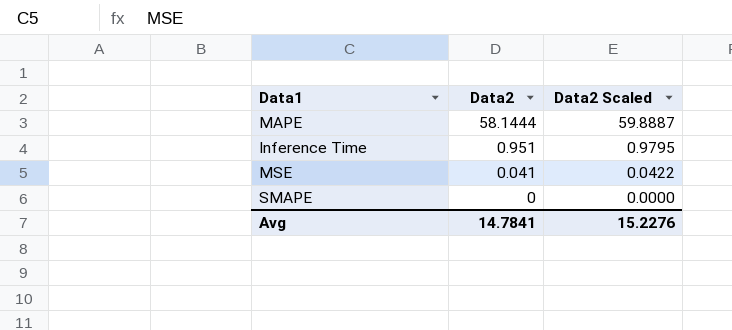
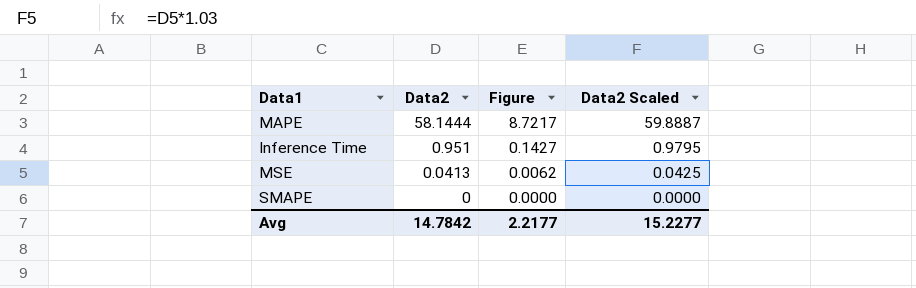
column Figure | formula: none -> [Data2] * 0.15
MSE | Data2: 0.041 -> 0.0413
MSE | Data2 Scaled: 0.0422 -> 0.0425
Avg | Data2: 14.7841 -> 14.7842
Avg | Data2 Scaled: 15.2276 -> 15.2277

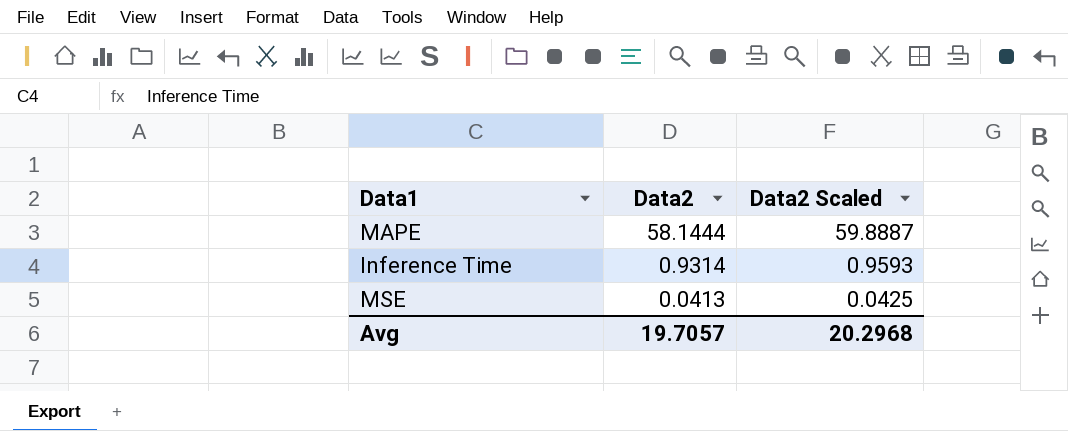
column Figure | formula: [Data2] * 0.15 -> none
row SMAPE: 0 | 0.0000 | 0.0000 -> none
Inference Time | Data2: 0.951 -> 0.9314
Inference Time | Data2 Scaled: 0.9795 -> 0.9593
Avg | Data2: 14.7842 -> 19.7057
Avg | Data2 Scaled: 15.2277 -> 20.2968

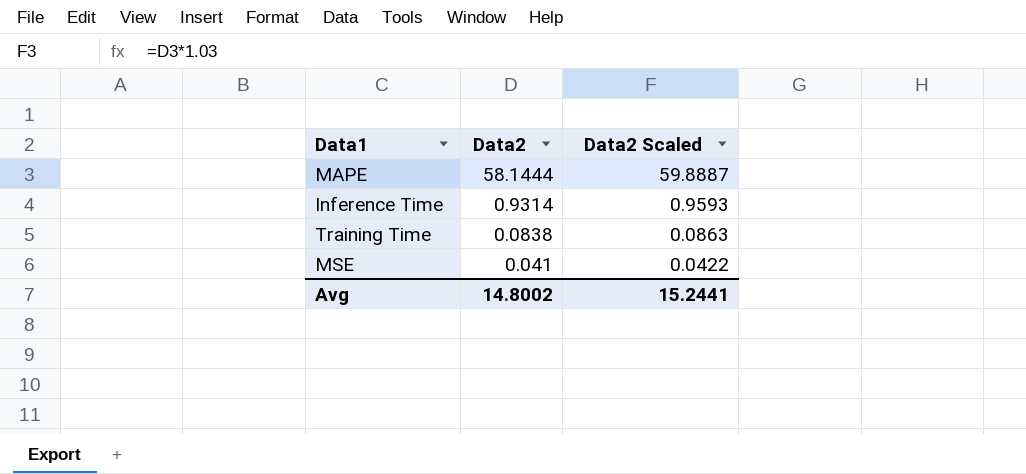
row Training Time: none -> 0.0838 | 0.0863
MSE | Data2: 0.0413 -> 0.041
MSE | Data2 Scaled: 0.0425 -> 0.0422
Avg | Data2: 19.7057 -> 14.8002
Avg | Data2 Scaled: 20.2968 -> 15.2441

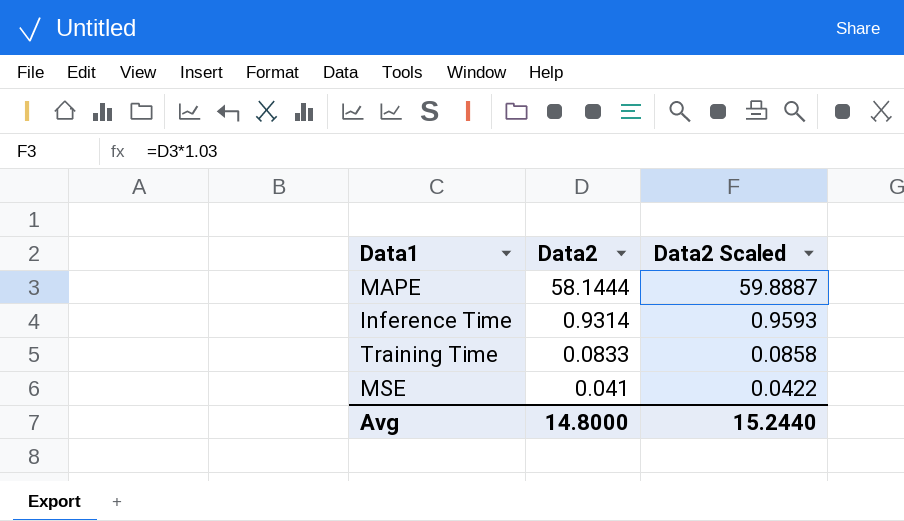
Training Time | Data2: 0.0838 -> 0.0833
Training Time | Data2 Scaled: 0.0863 -> 0.0858
Avg | Data2: 14.8002 -> 14.8000
Avg | Data2 Scaled: 15.2441 -> 15.2440

